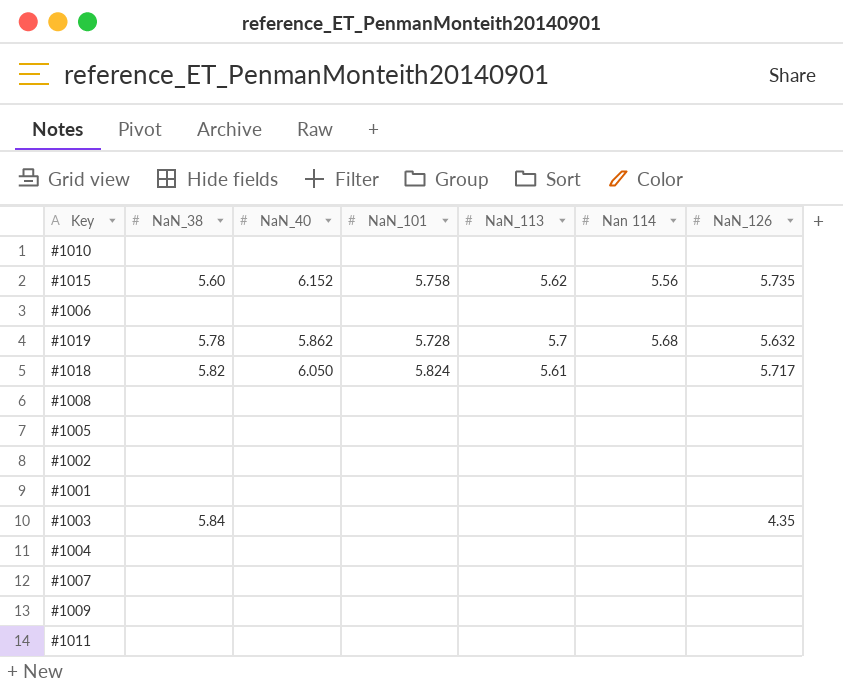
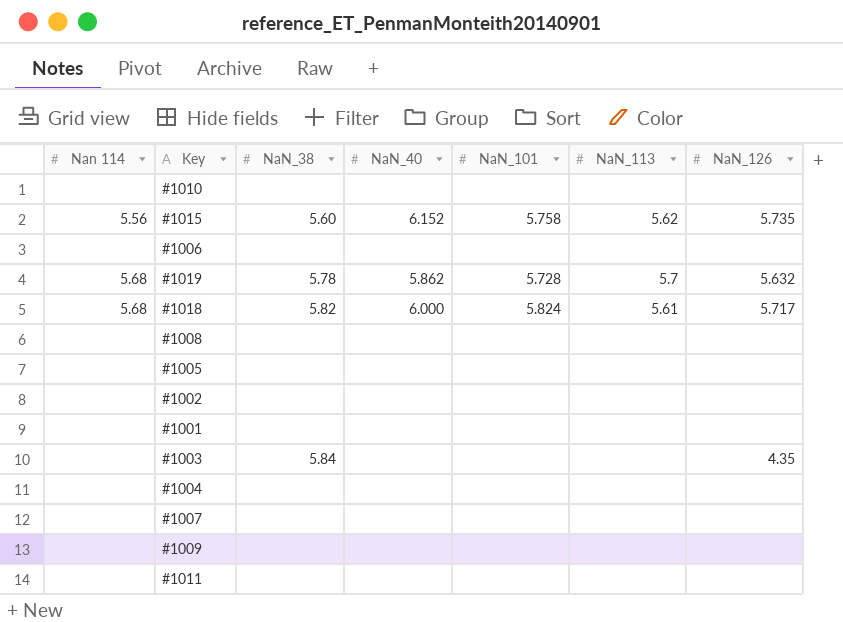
column Nan 114 | position: 6 -> 1
#1018 | Nan 114: none -> 5.68
#1018 | NaN_40: 6.050 -> 6.000

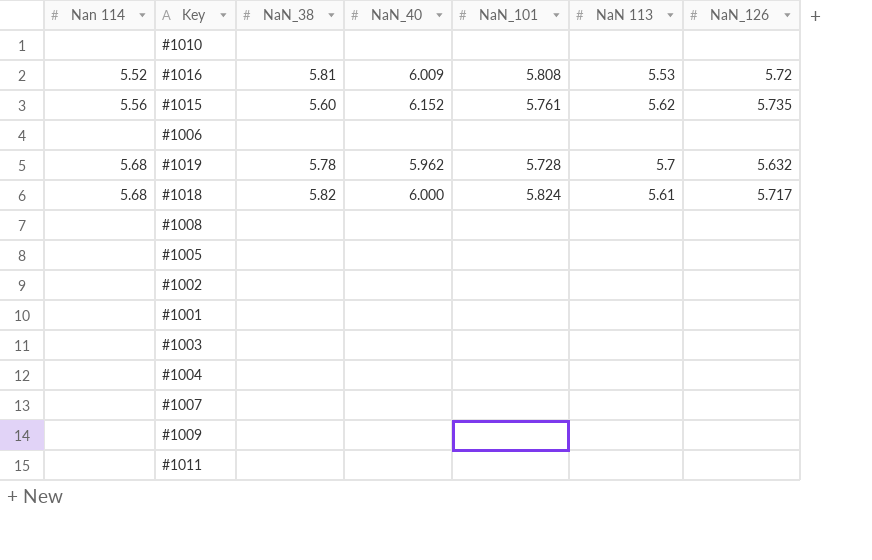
column name: NaN_113 -> NaN 113
row #1016: none -> 5.52 | 5.81 | 6.009 | 5.808 | 5.53 | 5.72
#1015 | NaN_101: 5.758 -> 5.761
#1019 | NaN_40: 5.862 -> 5.962
#1003 | NaN_38: 5.84 -> none
#1003 | NaN_126: 4.35 -> none

